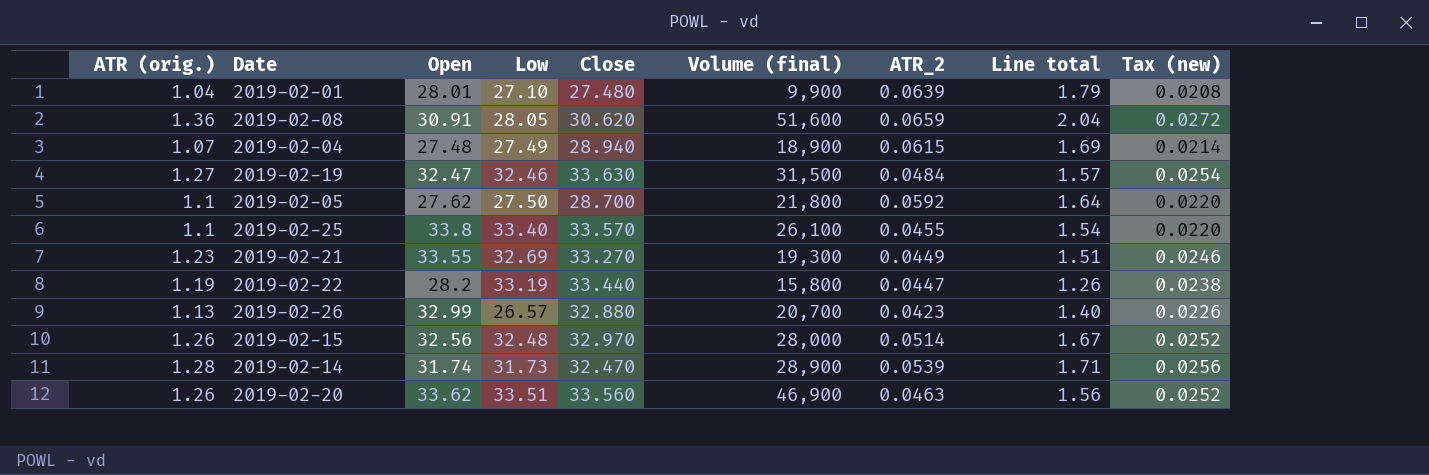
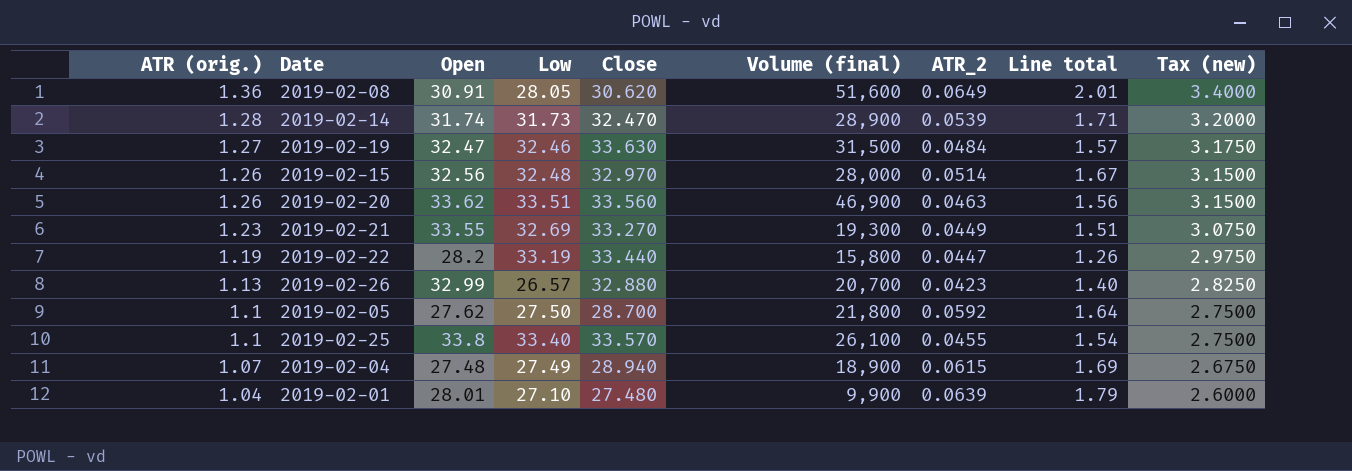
row order: none -> ATR (orig.) descending
column Tax (new) | formula: [ATR (orig.)] * 0.02 -> [ATR (orig.)] * 2.5
2019-02-08 | ATR_2: 0.0659 -> 0.0649
2019-02-08 | Line total: 2.04 -> 2.01

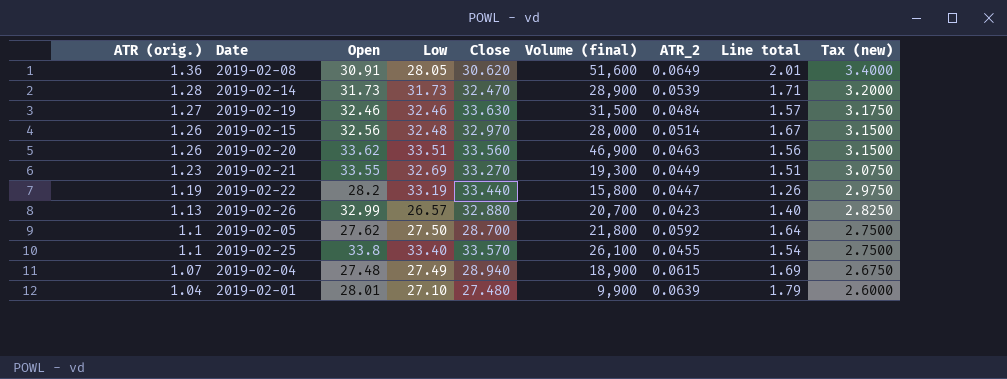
2019-02-14 | Open: 31.74 -> 31.73
2019-02-19 | Open: 32.47 -> 32.46

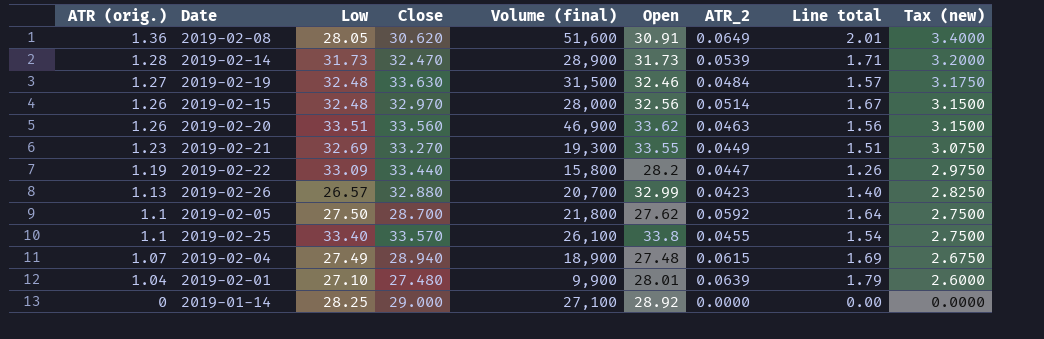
column Open | position: 3 -> 6
2019-02-19 | Low: 32.46 -> 32.48
2019-02-22 | Low: 33.19 -> 33.09
row 2019-01-14: none -> 0 | 28.25 | 29.000 | 27,100 | 28.92 | 0.0000 | 0.00 | 0.0000

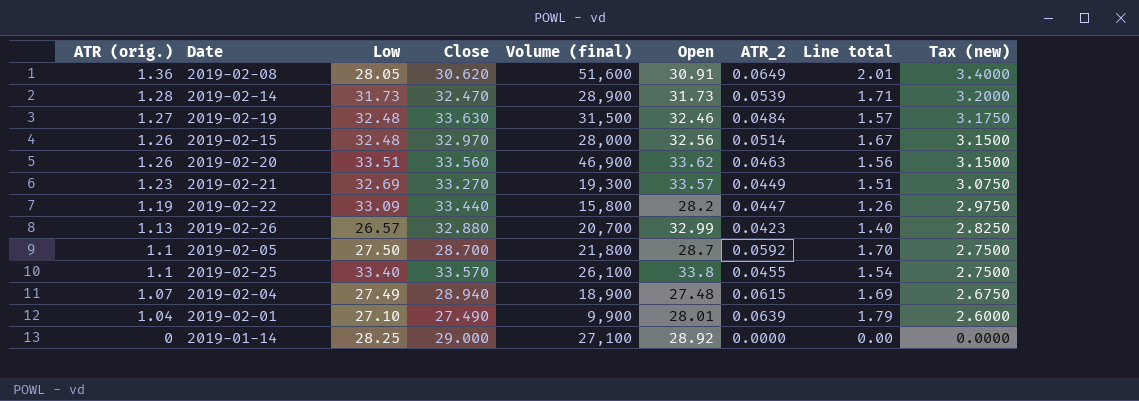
2019-02-21 | Open: 33.55 -> 33.57
2019-02-05 | Open: 27.62 -> 28.7
2019-02-05 | Line total: 1.64 -> 1.70
2019-02-01 | Close: 27.480 -> 27.490

